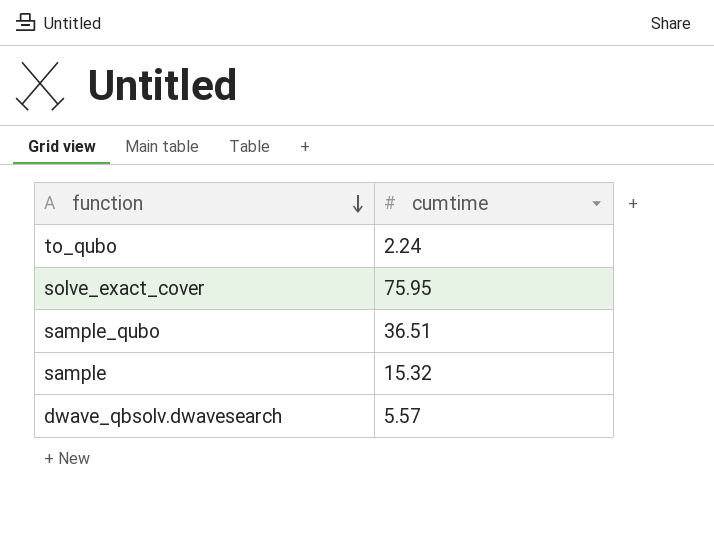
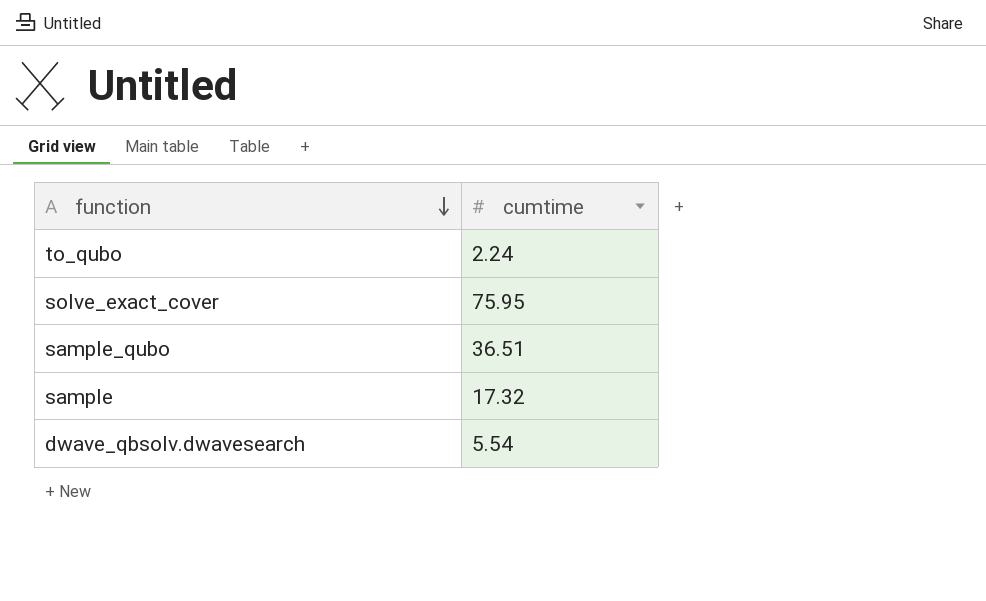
sample | cumtime: 15.32 -> 17.32
dwave_qbsolv.dwavesearch | cumtime: 5.57 -> 5.54

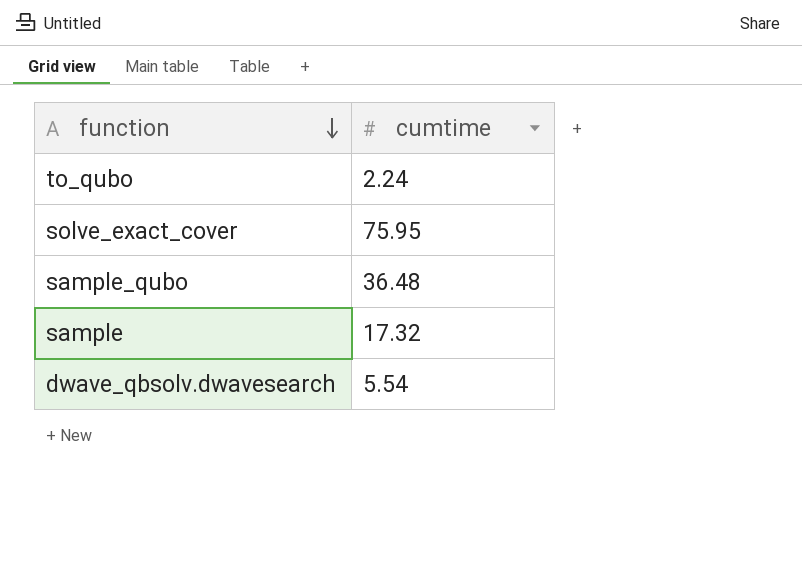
sample_qubo | cumtime: 36.51 -> 36.48

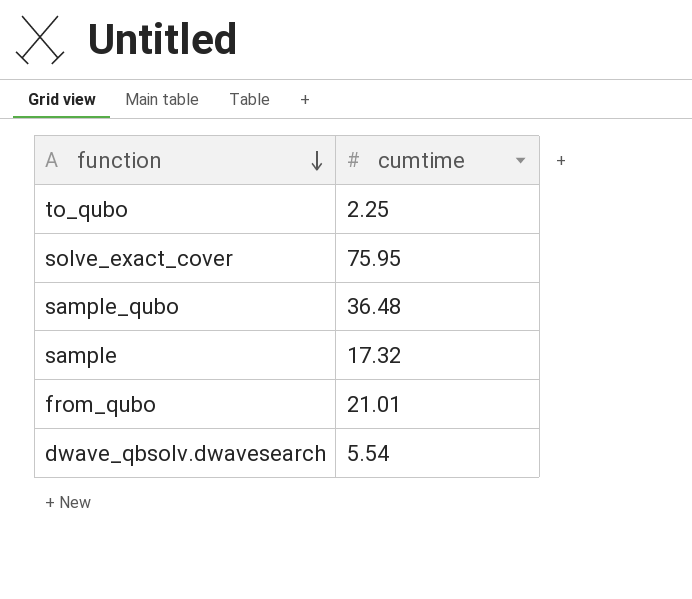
to_qubo | cumtime: 2.24 -> 2.25
row from_qubo: none -> 21.01

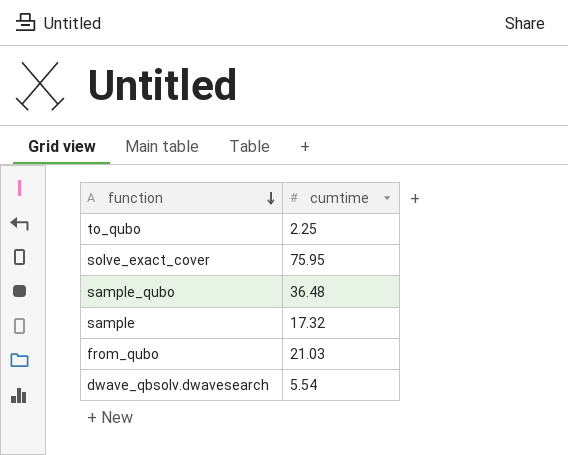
from_qubo | cumtime: 21.01 -> 21.03

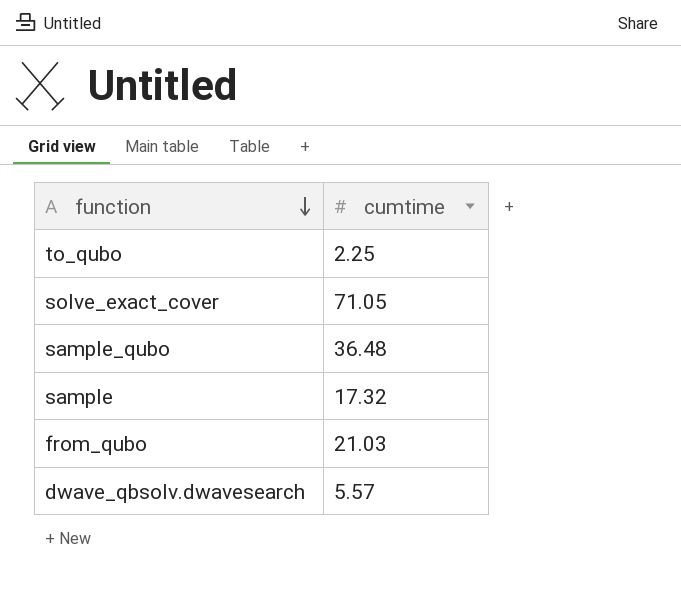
solve_exact_cover | cumtime: 75.95 -> 71.05
dwave_qbsolv.dwavesearch | cumtime: 5.54 -> 5.57

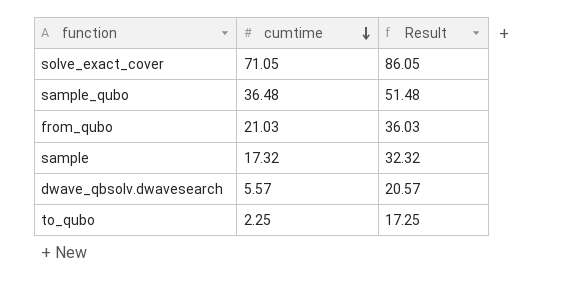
row order: function descending -> cumtime descending
column Result | formula: none -> [cumtime] + 15

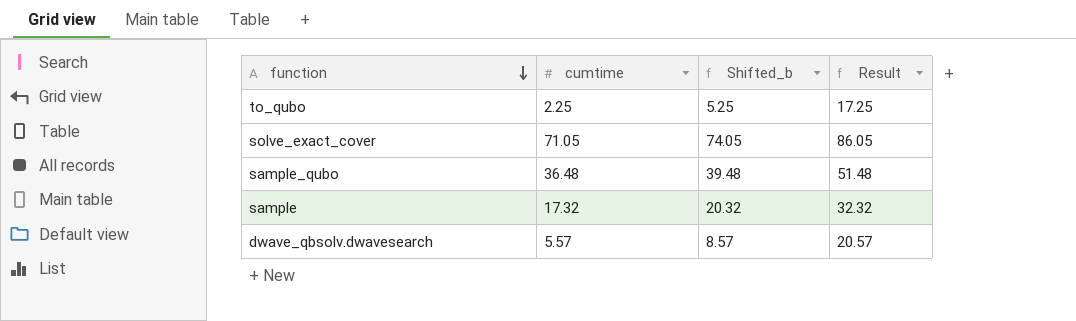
row order: cumtime descending -> function descending
column Shifted_b | formula: none -> [cumtime] + 3
row from_qubo: 21.03 | 36.03 -> none

